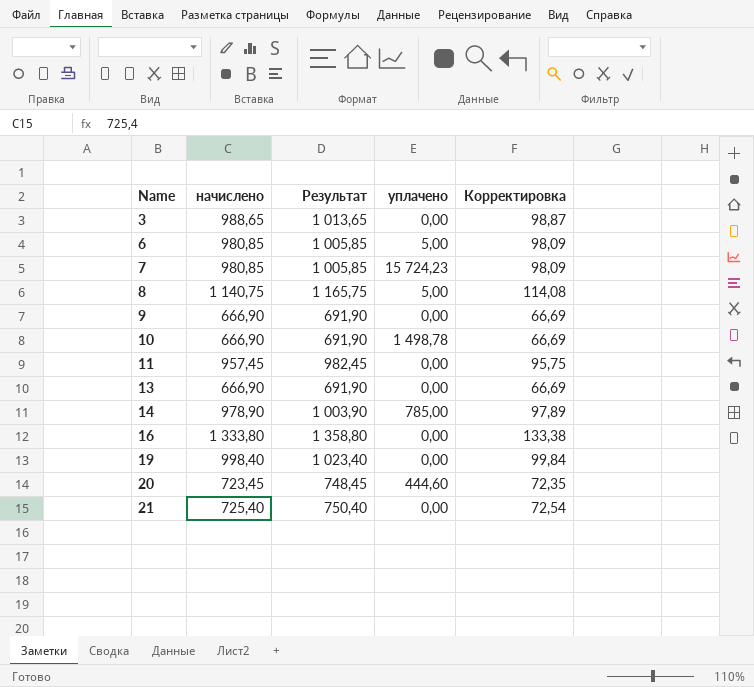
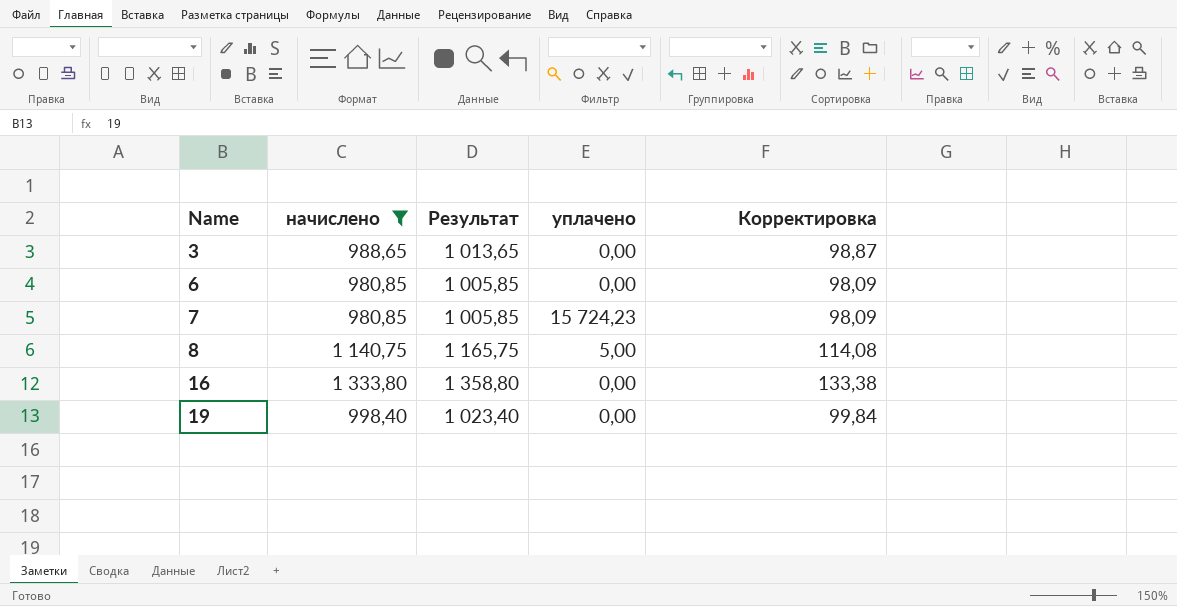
filter: none -> начислено >= 980,85
6 | уплачено: 5,00 -> 0,00

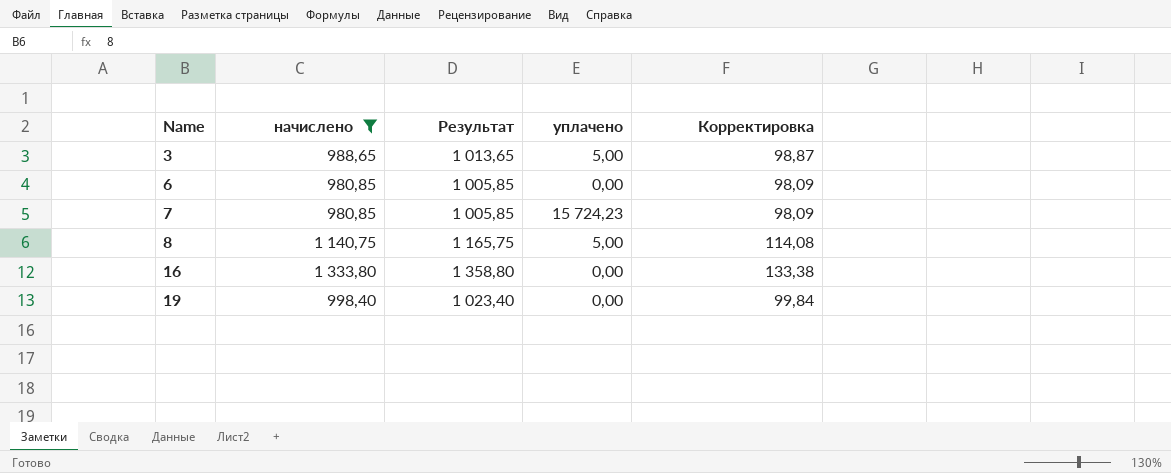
3 | уплачено: 0,00 -> 5,00

